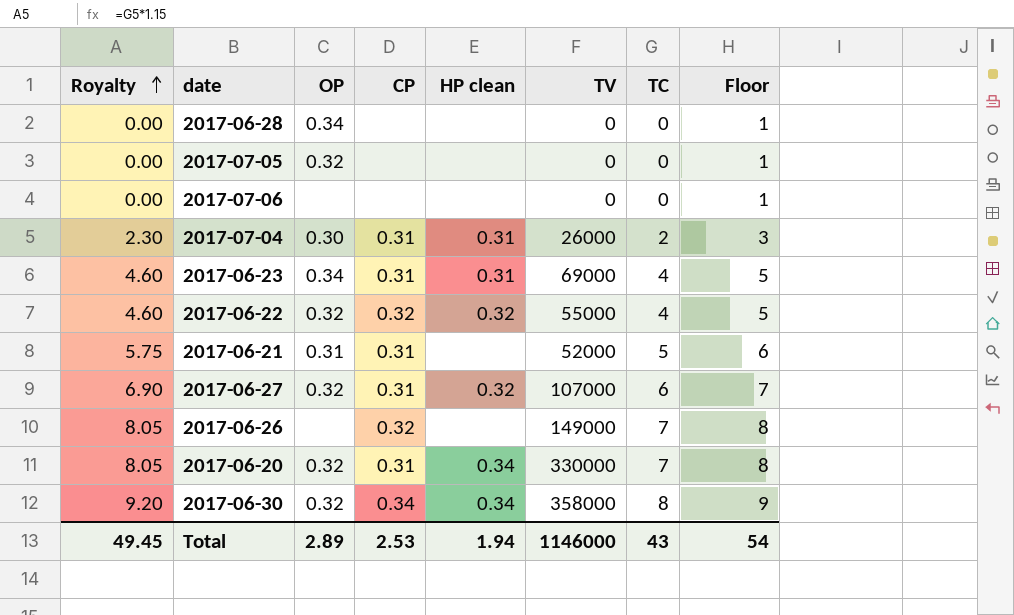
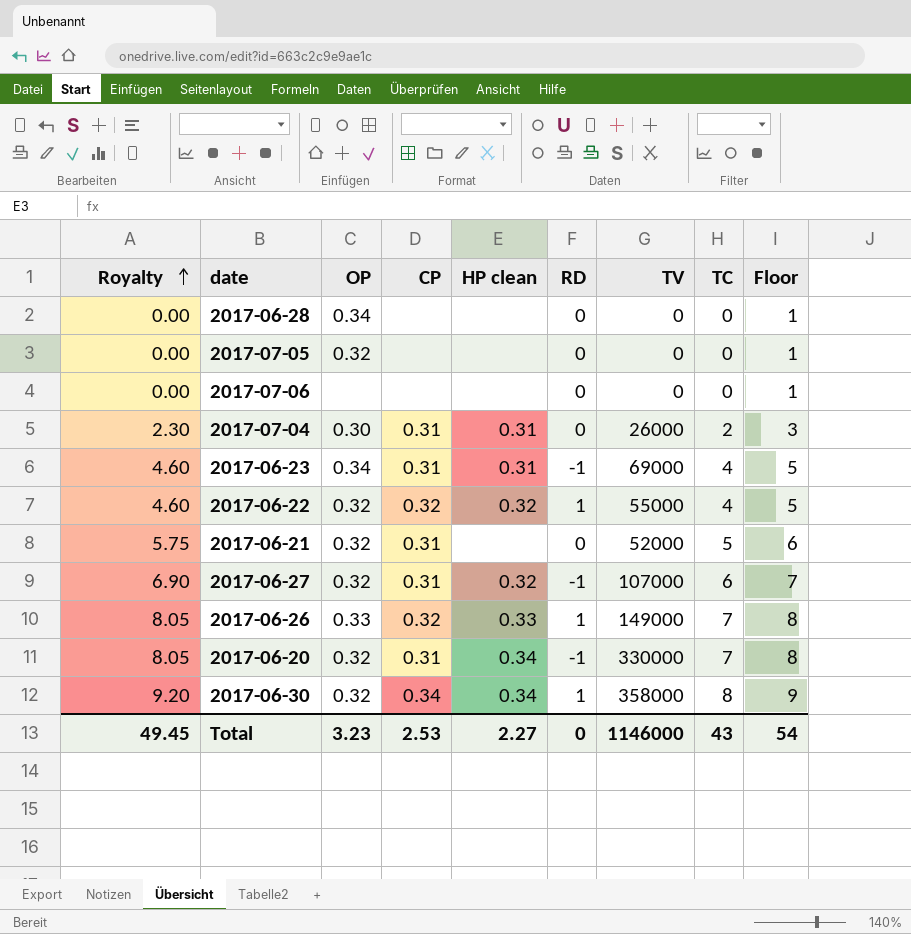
column RD | position: none -> 6
2017-06-21 | OP: 0.31 -> 0.32
2017-06-26 | OP: none -> 0.33
2017-06-26 | HP clean: none -> 0.33
Total | OP: 2.89 -> 3.23
Total | HP clean: 1.94 -> 2.27

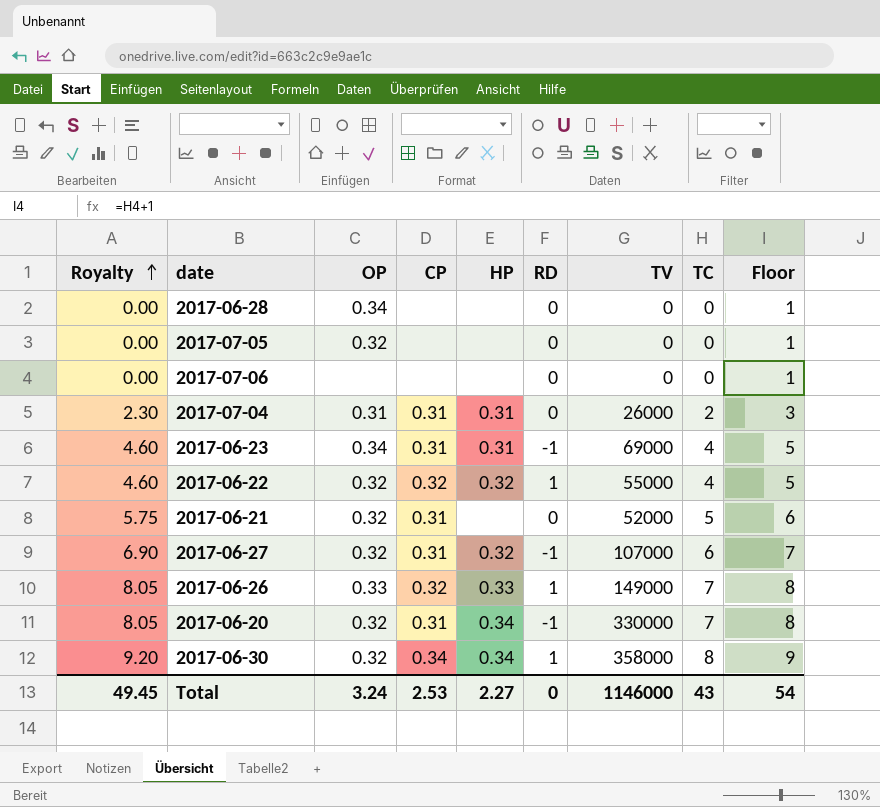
column name: HP clean -> HP
2017-07-04 | OP: 0.30 -> 0.31
Total | OP: 3.23 -> 3.24

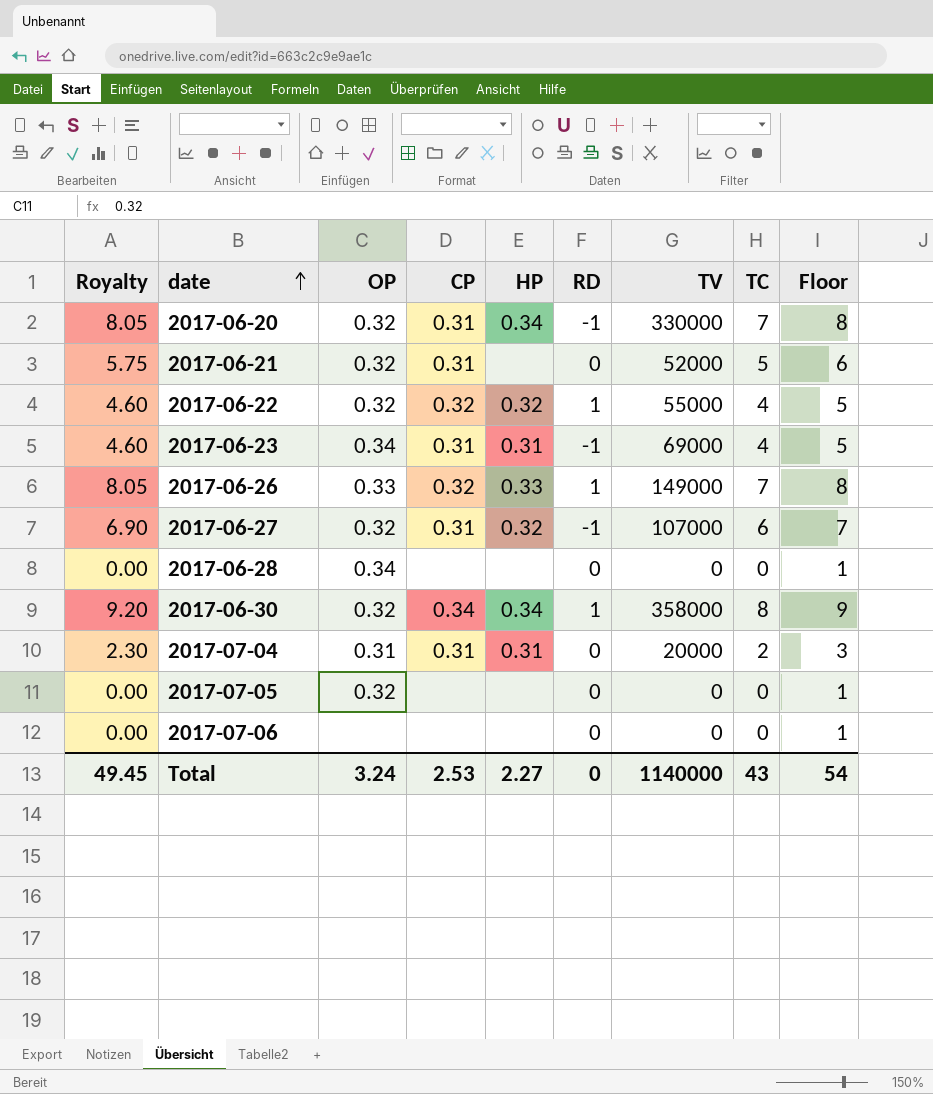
row order: Royalty ascending -> date ascending
2017-07-04 | TV: 26000 -> 20000
Total | TV: 1146000 -> 1140000

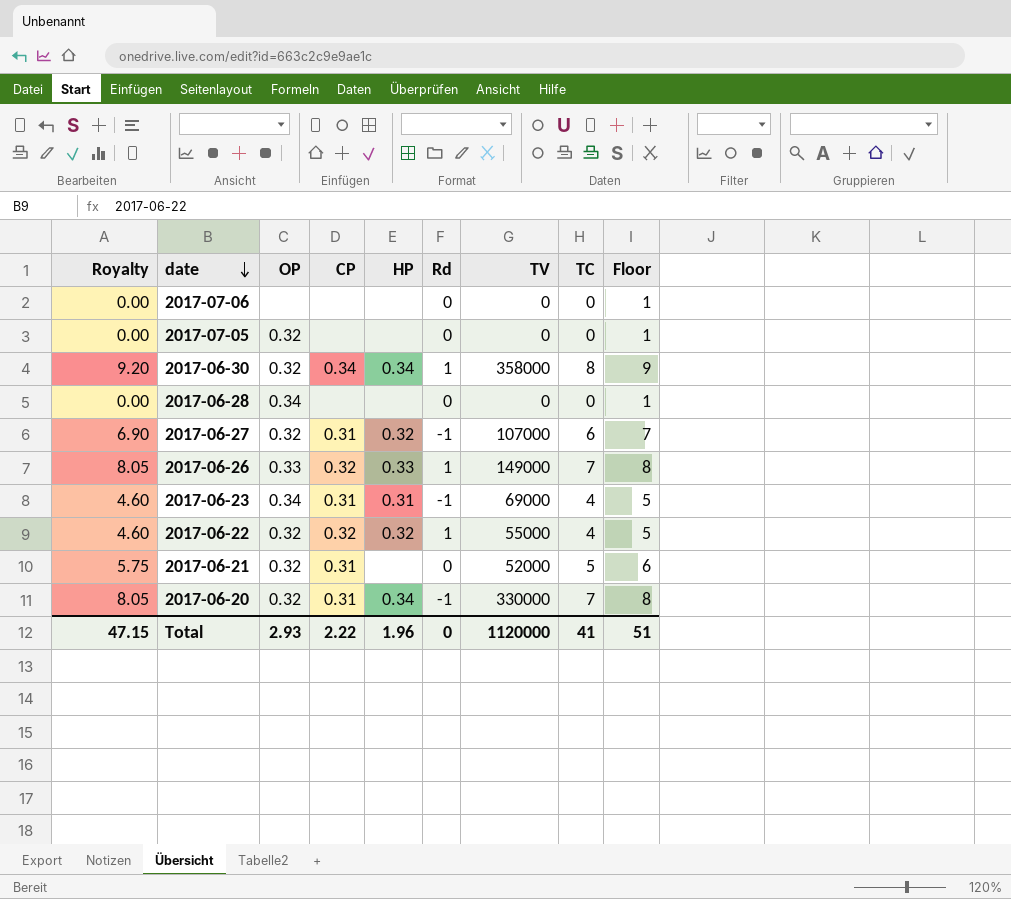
row order: date ascending -> date descending
column name: RD -> Rd
row 2017-07-04: 2.30 | 0.31 | 0.31 | 0.31 | 0 | 20000 | 2 | 3 -> none
Total | Royalty: 49.45 -> 47.15
Total | OP: 3.24 -> 2.93
Total | CP: 2.53 -> 2.22
Total | HP: 2.27 -> 1.96
Total | TV: 1140000 -> 1120000
Total | TC: 43 -> 41
Total | Floor: 54 -> 51

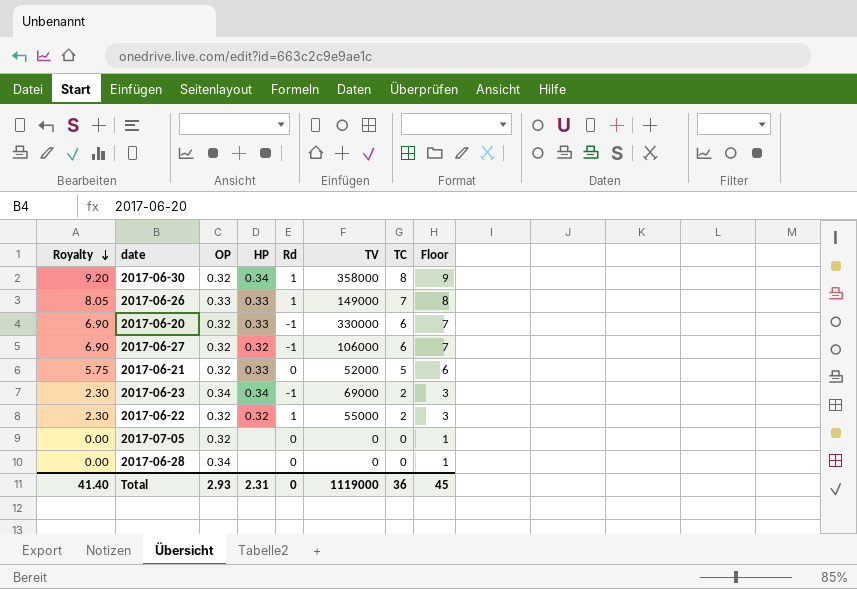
row order: date descending -> Royalty descending
column CP | position: 4 -> none
row 2017-07-06: 0.00 | none | none | none | 0 | 0 | 0 | 1 -> none
2017-06-20 | Royalty: 8.05 -> 6.90
2017-06-20 | HP: 0.34 -> 0.33
2017-06-20 | TC: 7 -> 6
2017-06-20 | Floor: 8 -> 7
2017-06-27 | TV: 107000 -> 106000
2017-06-21 | HP: none -> 0.33
2017-06-23 | Royalty: 4.60 -> 2.30
2017-06-23 | HP: 0.31 -> 0.34
2017-06-23 | TC: 4 -> 2
2017-06-23 | Floor: 5 -> 3
2017-06-22 | Royalty: 4.60 -> 2.30
2017-06-22 | TC: 4 -> 2
2017-06-22 | Floor: 5 -> 3
Total | Royalty: 47.15 -> 41.40
Total | HP: 1.96 -> 2.31
Total | TV: 1120000 -> 1119000
Total | TC: 41 -> 36
Total | Floor: 51 -> 45

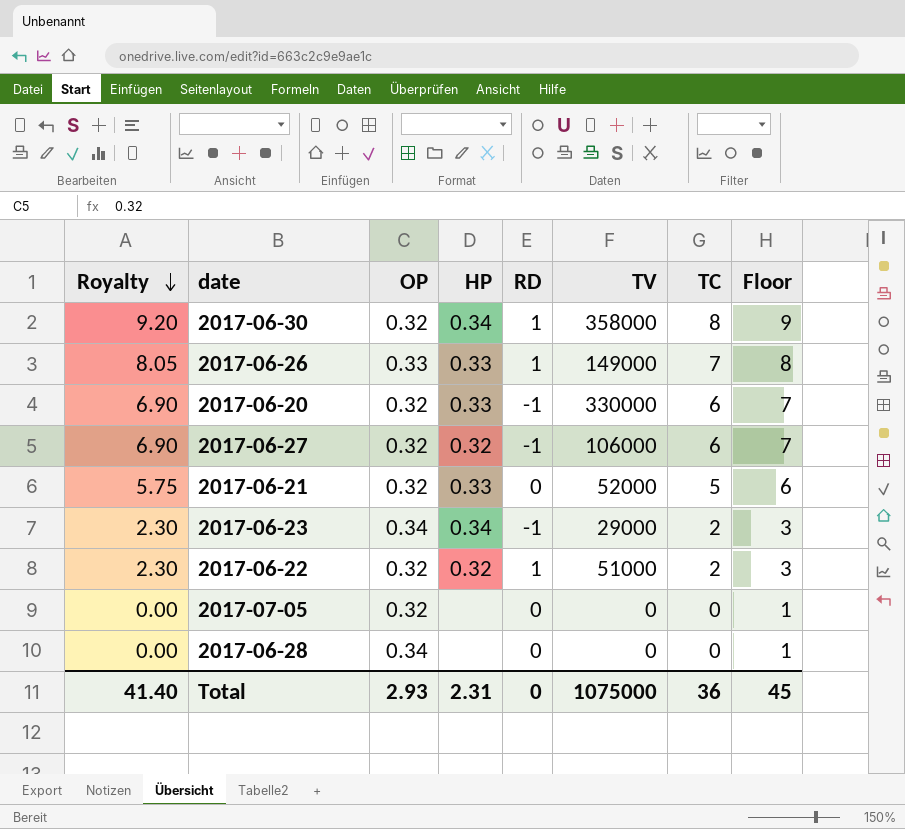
column name: Rd -> RD
2017-06-23 | TV: 69000 -> 29000
2017-06-22 | TV: 55000 -> 51000
Total | TV: 1119000 -> 1075000

